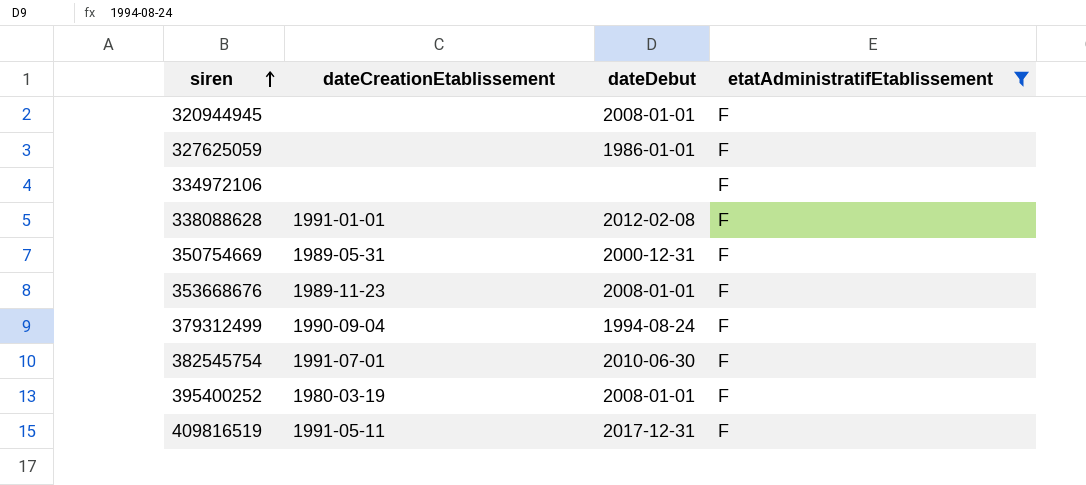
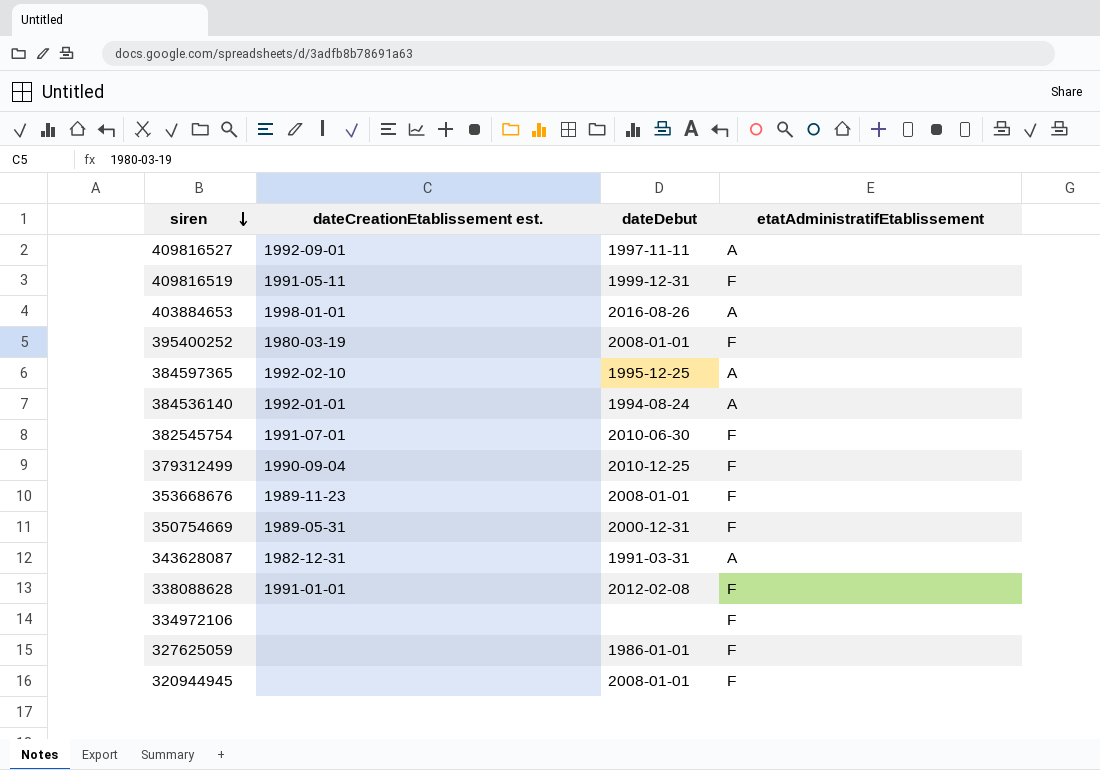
filter: etatAdministratifEtablissement = F -> none
row order: siren ascending -> siren descending
column name: dateCreationEtablissement -> dateCreationEtablissement est.
409816519 | dateDebut: 2017-12-31 -> 1999-12-31
379312499 | dateDebut: 1994-08-24 -> 2010-12-25

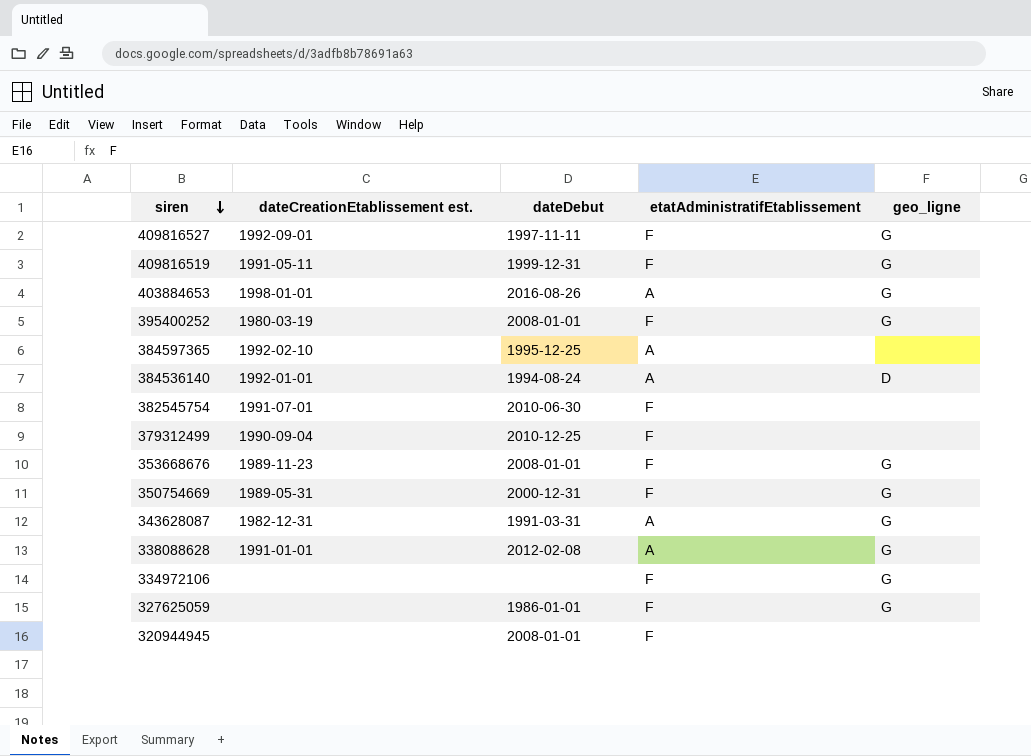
column geo_ligne | position: none -> 5
409816527 | etatAdministratifEtablissement: A -> F
338088628 | etatAdministratifEtablissement: F -> A

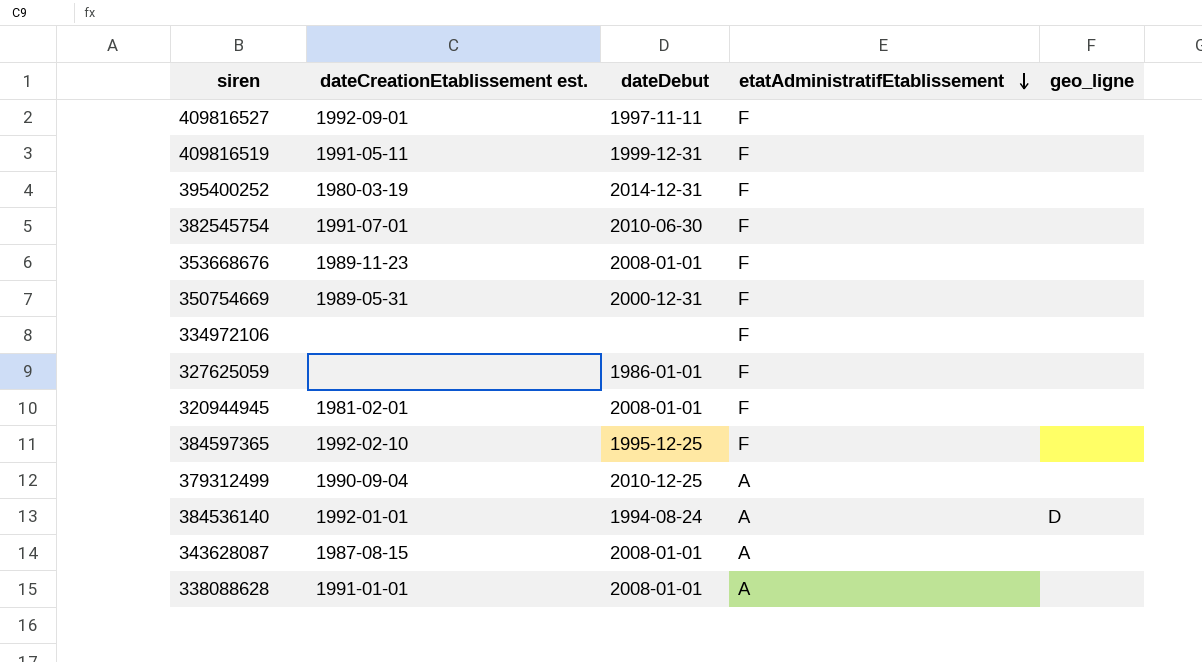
row order: siren descending -> etatAdministratifEtablissement descending
row 403884653: 1998-01-01 | 2016-08-26 | A | G -> none
409816527 | geo_ligne: G -> none
409816519 | geo_ligne: G -> none
395400252 | dateDebut: 2008-01-01 -> 2014-12-31
395400252 | geo_ligne: G -> none
353668676 | geo_ligne: G -> none
350754669 | geo_ligne: G -> none
334972106 | geo_ligne: G -> none
327625059 | geo_ligne: G -> none
320944945 | dateCreationEtablissement est.: none -> 1981-02-01
384597365 | etatAdministratifEtablissement: A -> F
379312499 | etatAdministratifEtablissement: F -> A
343628087 | dateCreationEtablissement est.: 1982-12-31 -> 1987-08-15
343628087 | dateDebut: 1991-03-31 -> 2008-01-01
343628087 | geo_ligne: G -> none
338088628 | dateDebut: 2012-02-08 -> 2008-01-01
338088628 | geo_ligne: G -> none

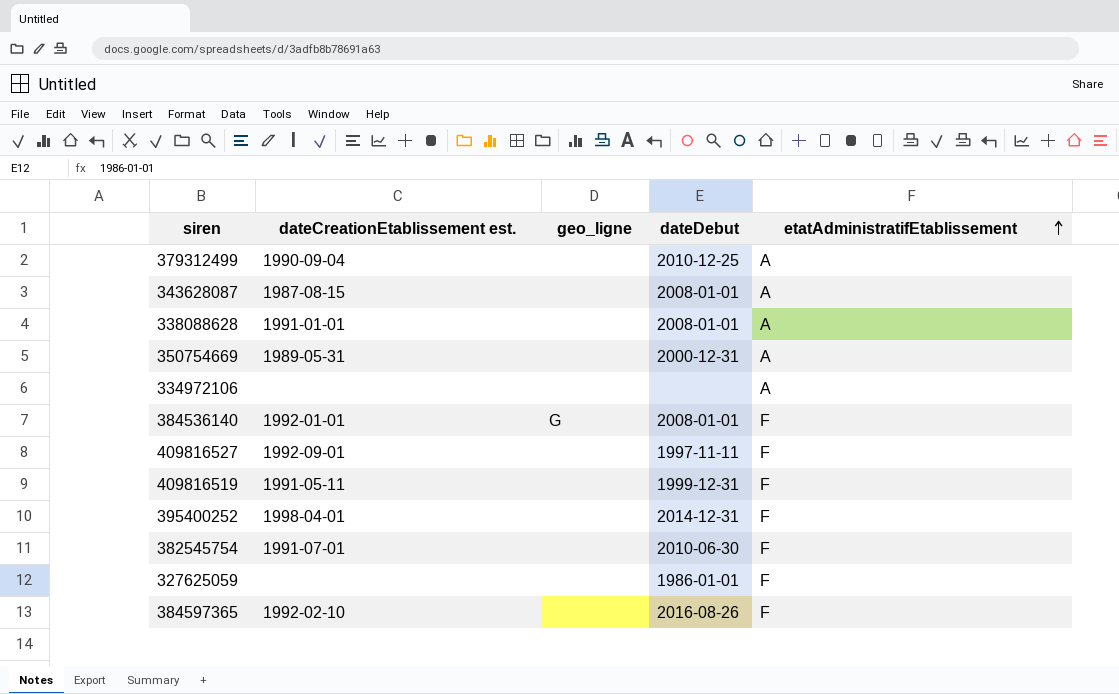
row order: etatAdministratifEtablissement descending -> etatAdministratifEtablissement ascending
column geo_ligne | position: 5 -> 3
row 353668676: 1989-11-23 | 2008-01-01 | F | none -> none
row 320944945: 1981-02-01 | 2008-01-01 | F | none -> none
350754669 | etatAdministratifEtablissement: F -> A
334972106 | etatAdministratifEtablissement: F -> A
384536140 | geo_ligne: D -> G
384536140 | dateDebut: 1994-08-24 -> 2008-01-01
384536140 | etatAdministratifEtablissement: A -> F
395400252 | dateCreationEtablissement est.: 1980-03-19 -> 1998-04-01
384597365 | dateDebut: 1995-12-25 -> 2016-08-26

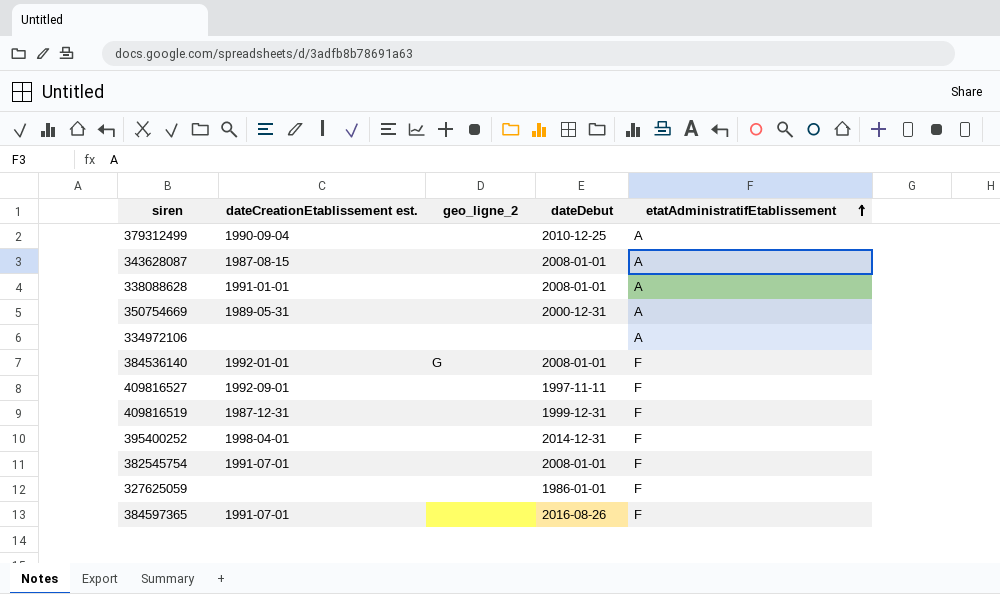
column name: geo_ligne -> geo_ligne_2
409816519 | dateCreationEtablissement est.: 1991-05-11 -> 1987-12-31
382545754 | dateDebut: 2010-06-30 -> 2008-01-01
384597365 | dateCreationEtablissement est.: 1992-02-10 -> 1991-07-01

